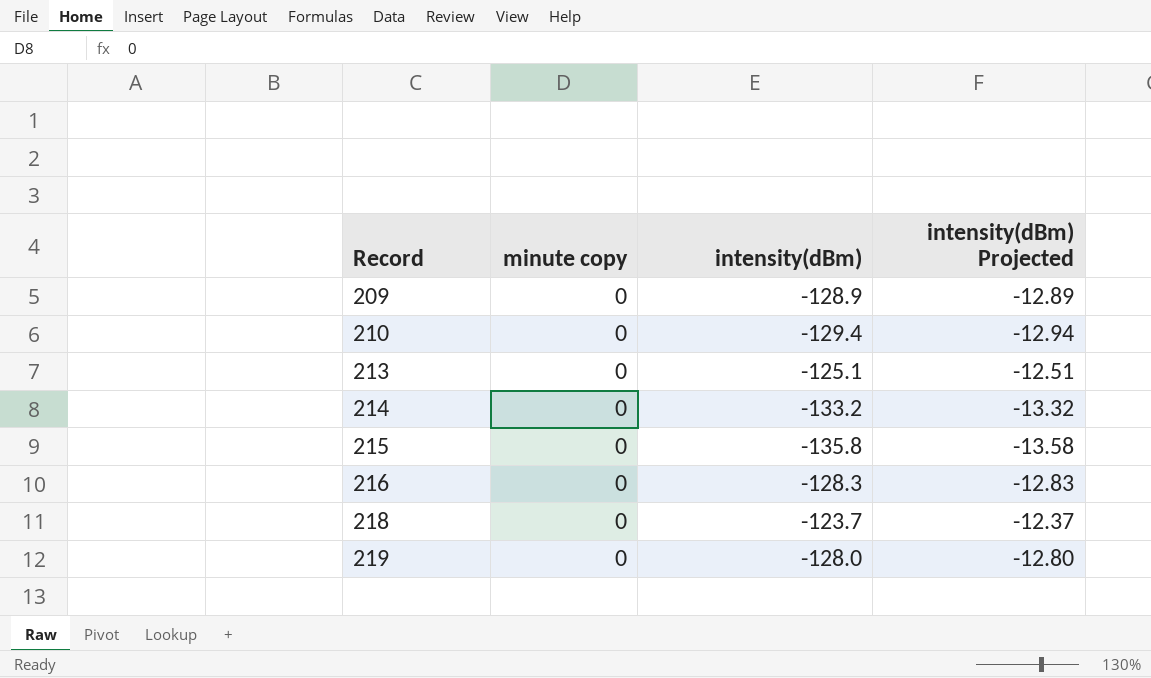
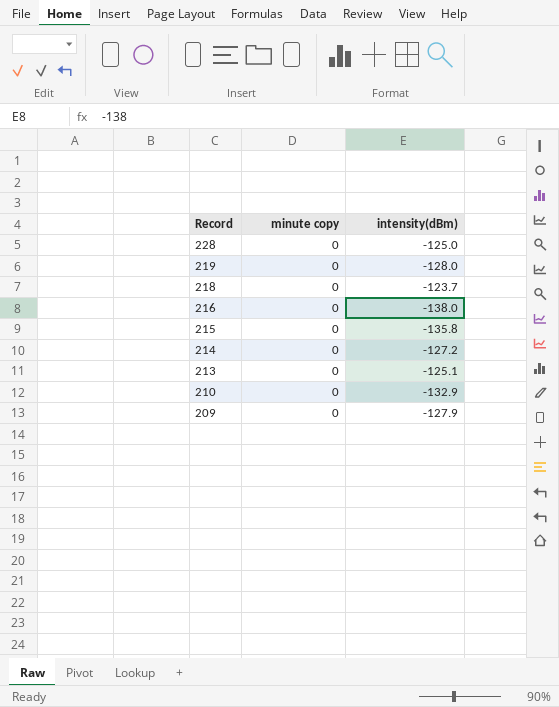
row order: Record ascending -> Record descending
column intensity(dBm) Projected | formula: [intensity(dBm)] * 0.1 -> none
row 228: none -> 0 | -125.0
216 | intensity(dBm): -128.3 -> -138.0
214 | intensity(dBm): -133.2 -> -127.2
210 | intensity(dBm): -129.4 -> -132.9
209 | intensity(dBm): -128.9 -> -127.9

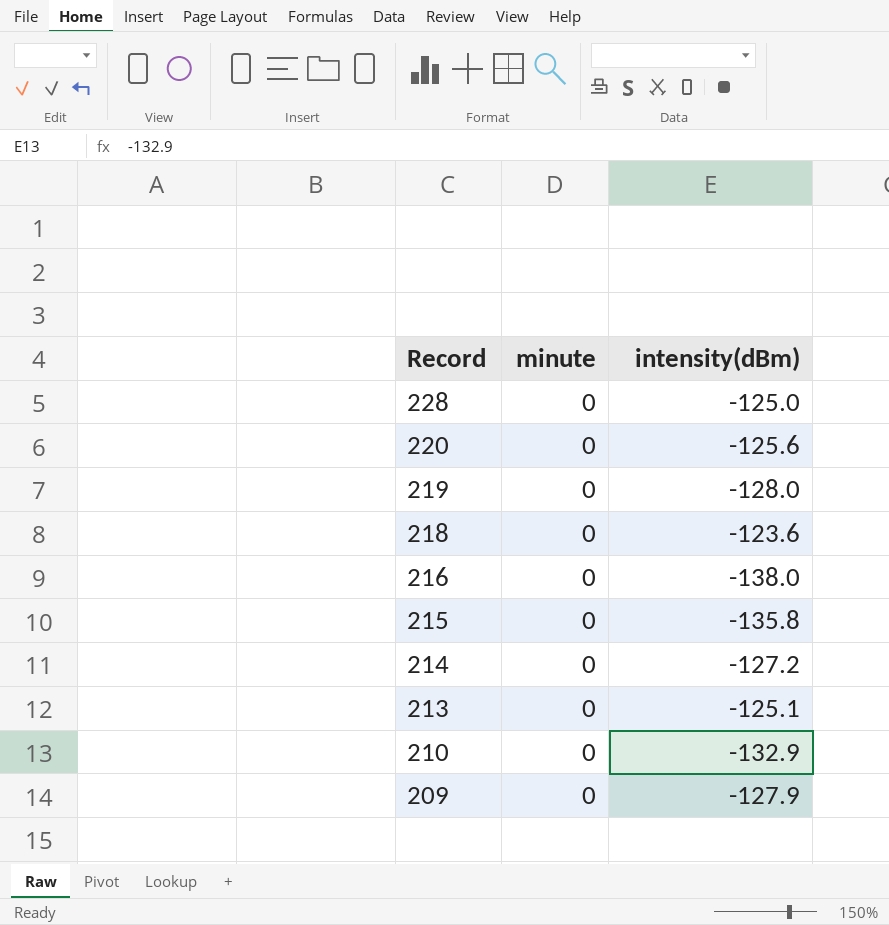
column name: minute copy -> minute
row 220: none -> 0 | -125.6
218 | intensity(dBm): -123.7 -> -123.6

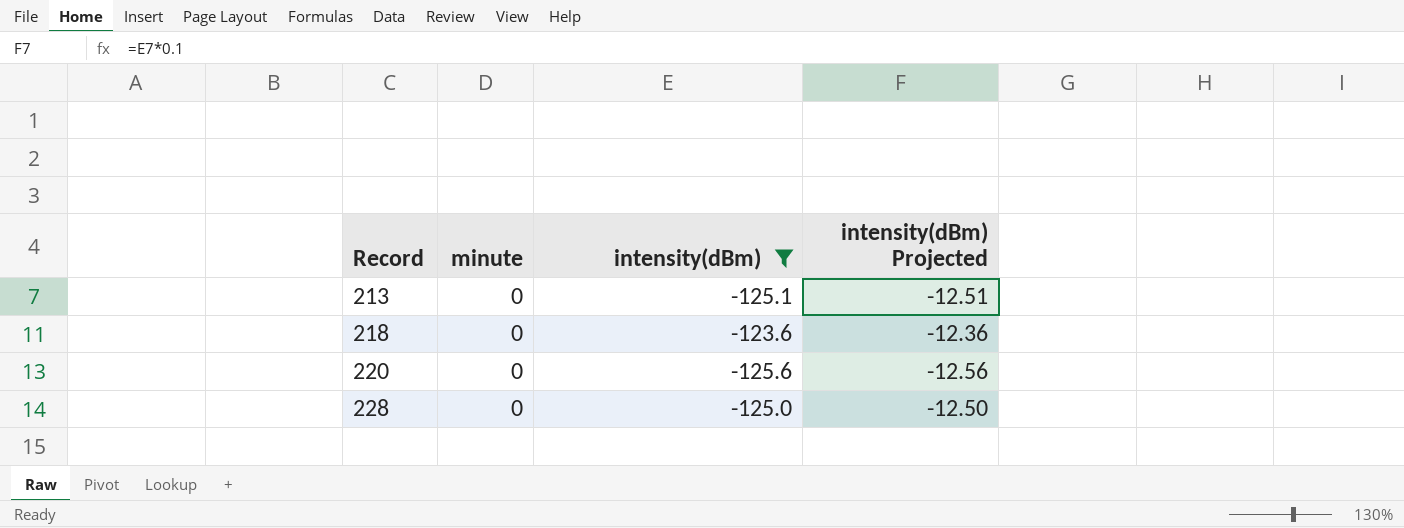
filter: none -> intensity(dBm) >= -125.6
row order: Record descending -> Record ascending
column intensity(dBm) Projected | formula: none -> [intensity(dBm)] * 0.1

